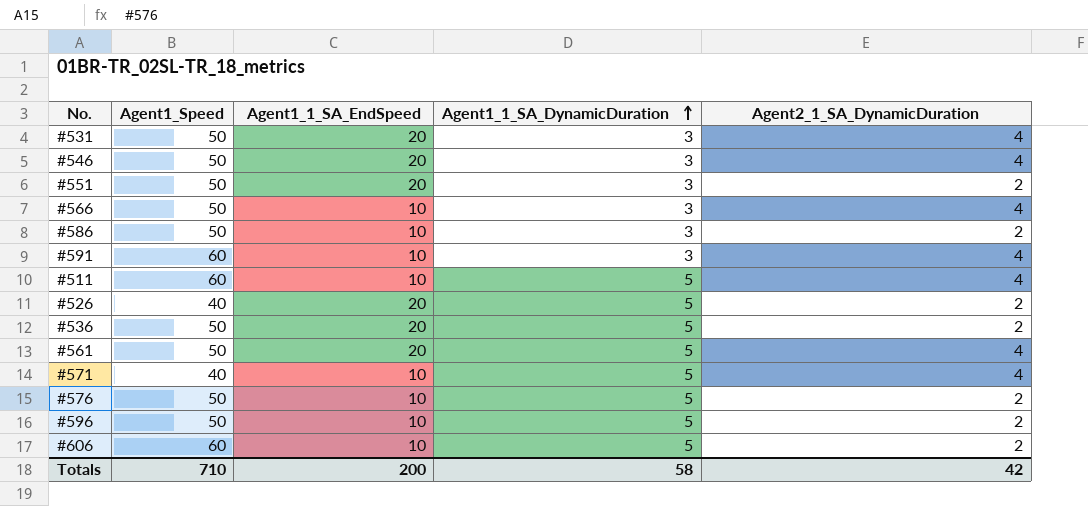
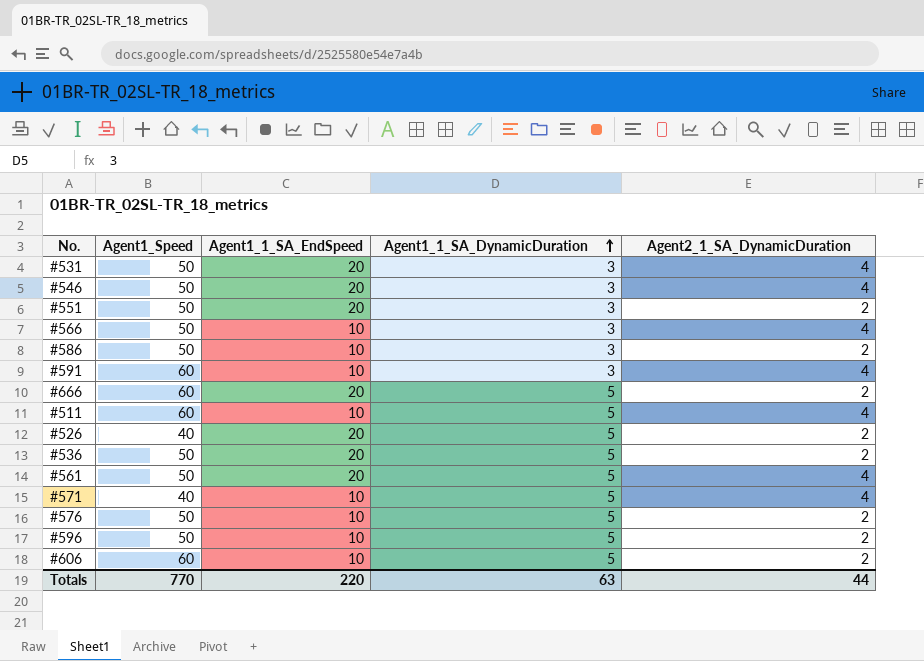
row #666: none -> 60 | 20 | 5 | 2
Totals | Agent1_Speed: 710 -> 770
Totals | Agent1_1_SA_EndSpeed: 200 -> 220
Totals | Agent1_1_SA_DynamicDuration: 58 -> 63
Totals | Agent2_1_SA_DynamicDuration: 42 -> 44

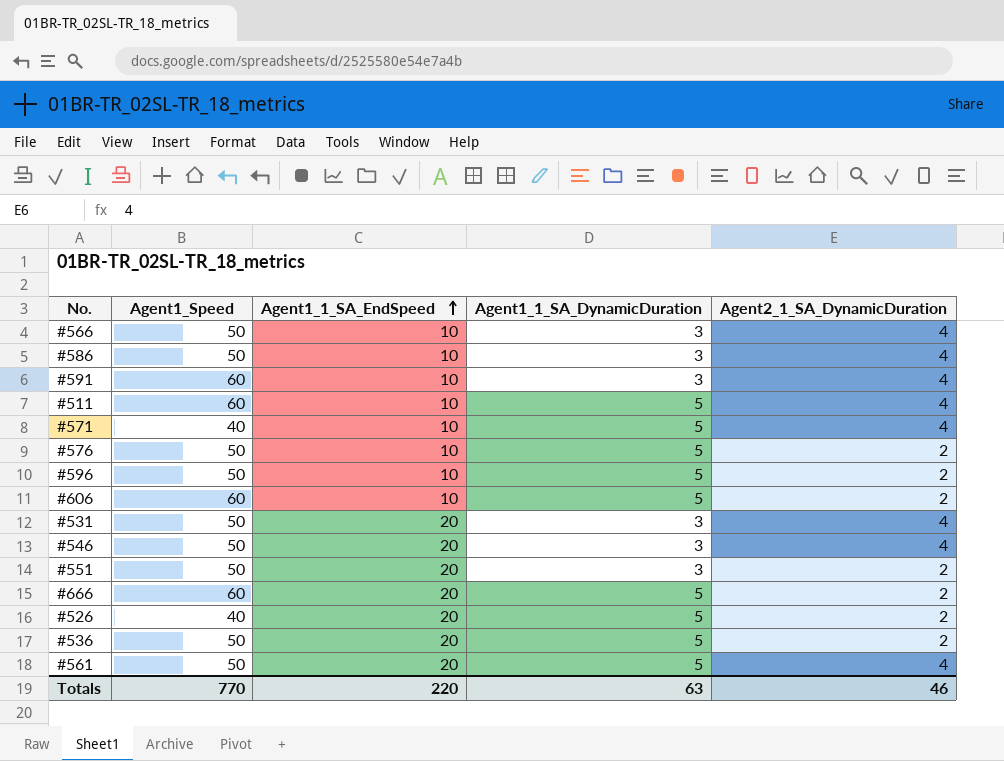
row order: Agent1_1_SA_DynamicDuration ascending -> Agent1_1_SA_EndSpeed ascending
#586 | Agent2_1_SA_DynamicDuration: 2 -> 4
Totals | Agent2_1_SA_DynamicDuration: 44 -> 46

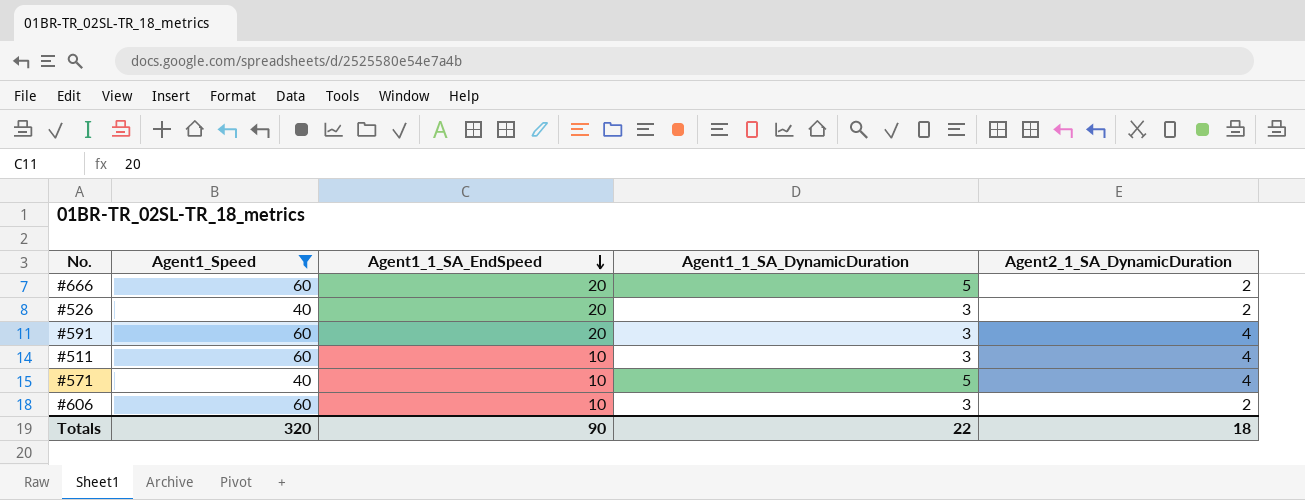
filter: none -> Agent1_Speed != 50
row order: Agent1_1_SA_EndSpeed ascending -> Agent1_1_SA_EndSpeed descending
#526 | Agent1_1_SA_DynamicDuration: 5 -> 3
#591 | Agent1_1_SA_EndSpeed: 10 -> 20
#511 | Agent1_1_SA_DynamicDuration: 5 -> 3
#606 | Agent1_1_SA_DynamicDuration: 5 -> 3
Totals | Agent1_Speed: 770 -> 320
Totals | Agent1_1_SA_EndSpeed: 220 -> 90
Totals | Agent1_1_SA_DynamicDuration: 63 -> 22
Totals | Agent2_1_SA_DynamicDuration: 46 -> 18

